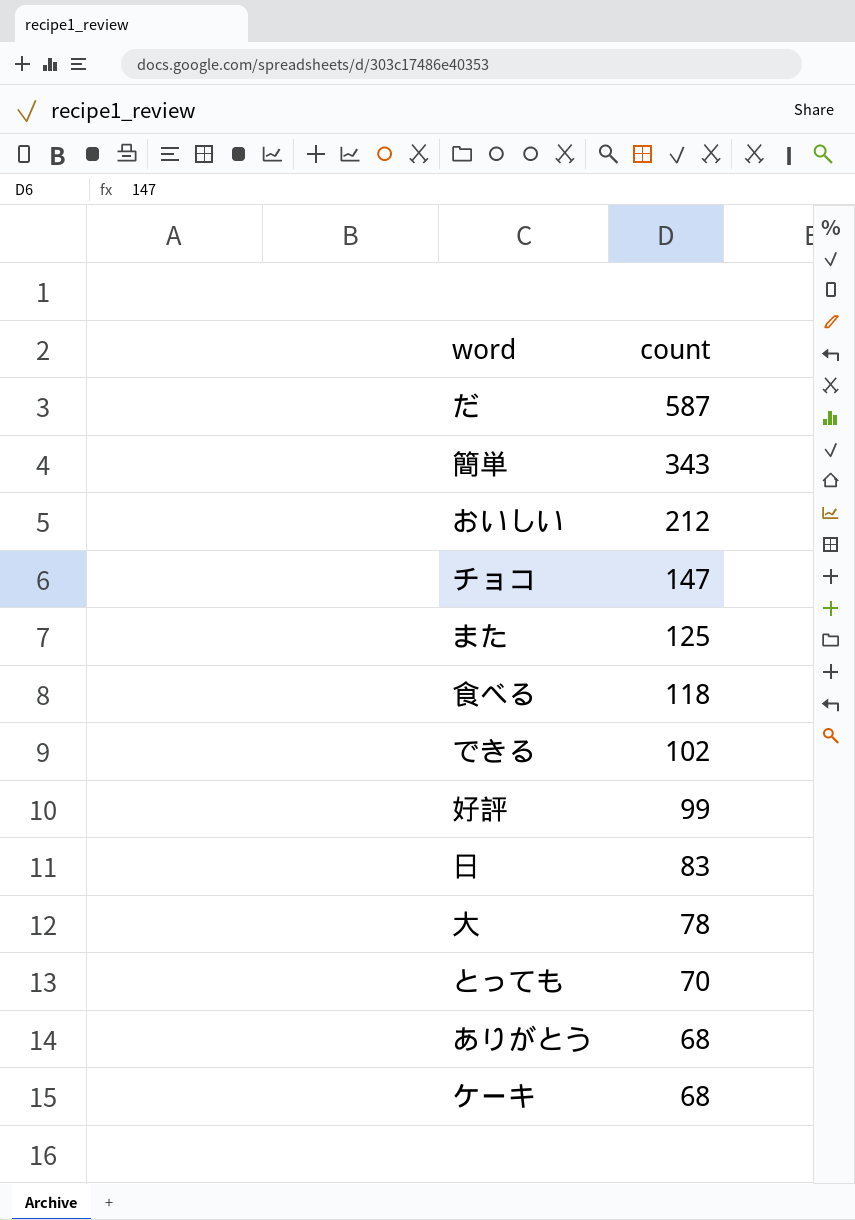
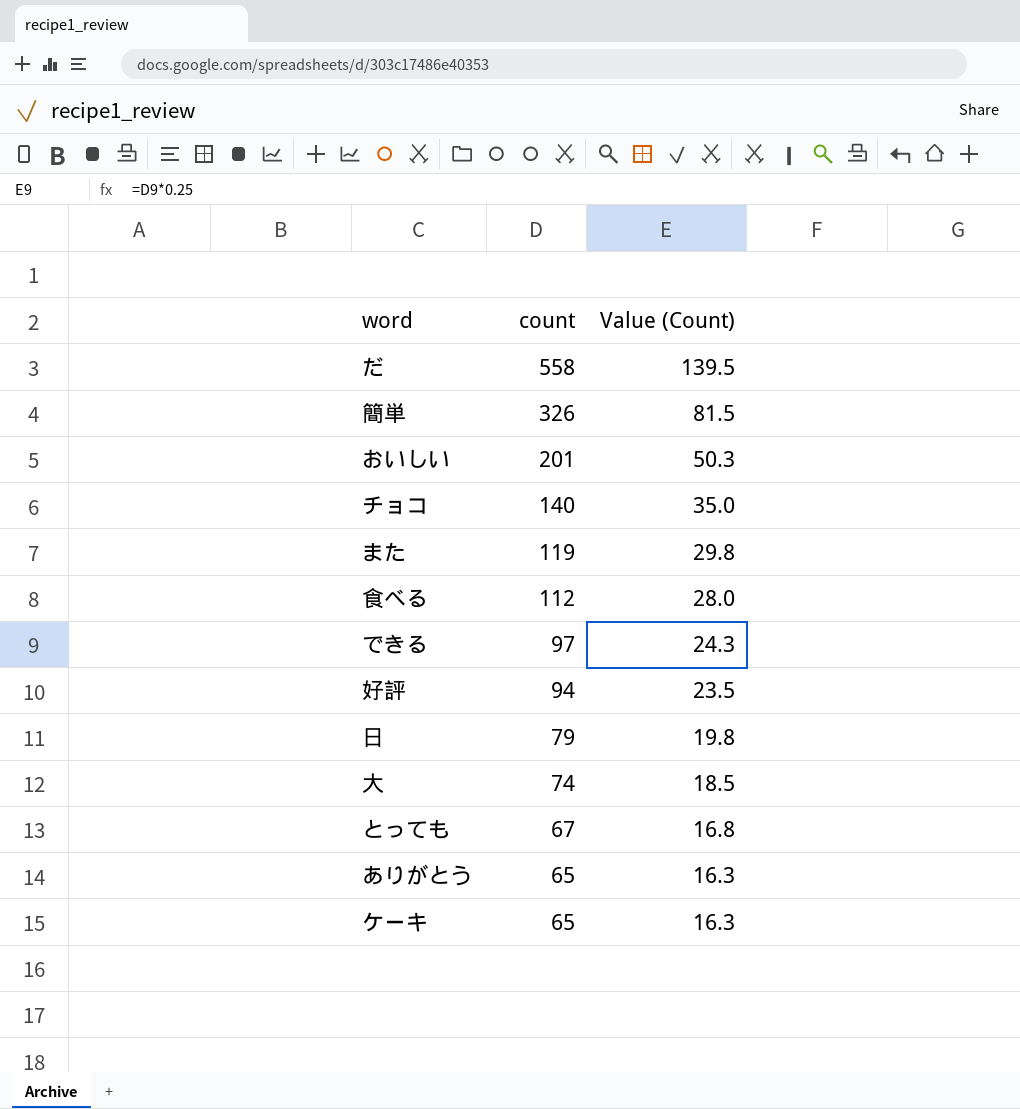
column Value (Count) | formula: none -> [count] * 0.25
だ | count: 587 -> 558
簡単 | count: 343 -> 326
おいしい | count: 212 -> 201
チョコ | count: 147 -> 140
また | count: 125 -> 119
食べる | count: 118 -> 112
できる | count: 102 -> 97
好評 | count: 99 -> 94
日 | count: 83 -> 79
大 | count: 78 -> 74
とっても | count: 70 -> 67
ありがとう | count: 68 -> 65
ケーキ | count: 68 -> 65

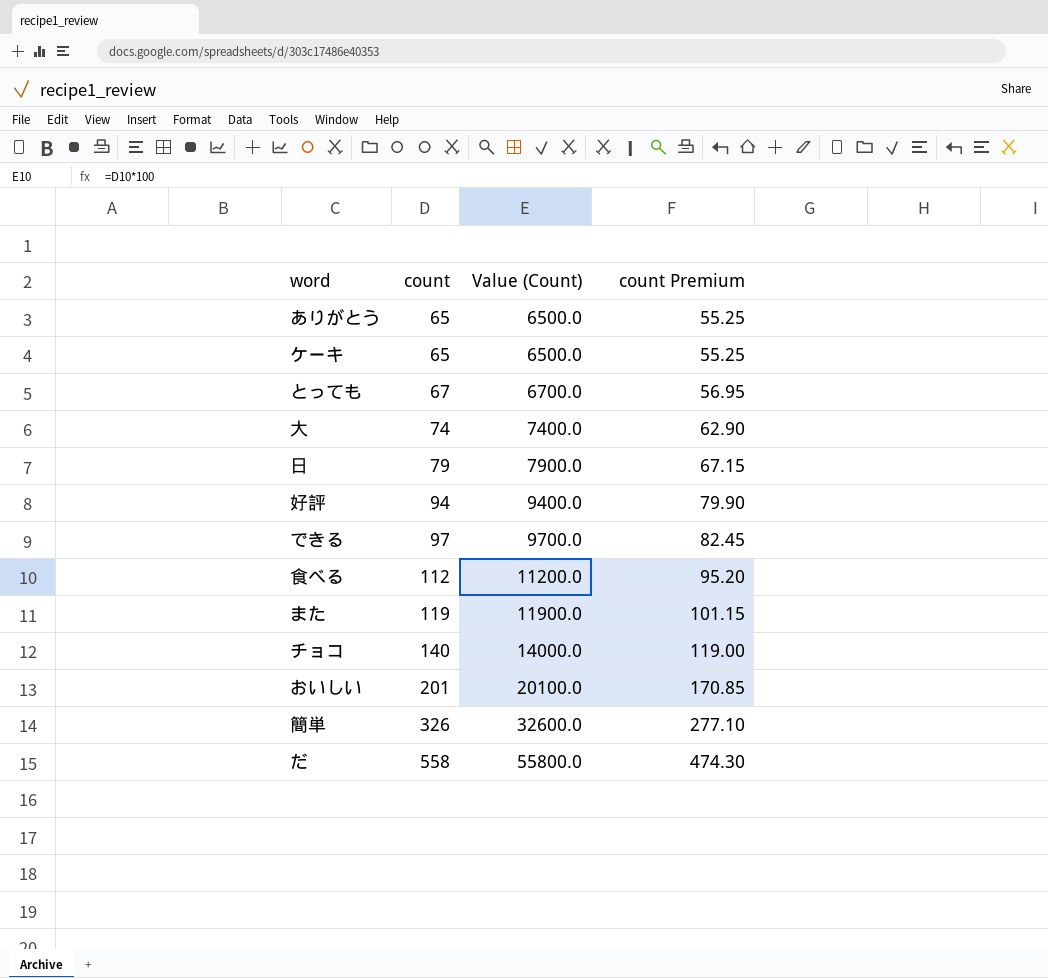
row order: count descending -> count ascending
column Value (Count) | formula: [count] * 0.25 -> [count] * 100
column count Premium | formula: none -> [count] * 0.85

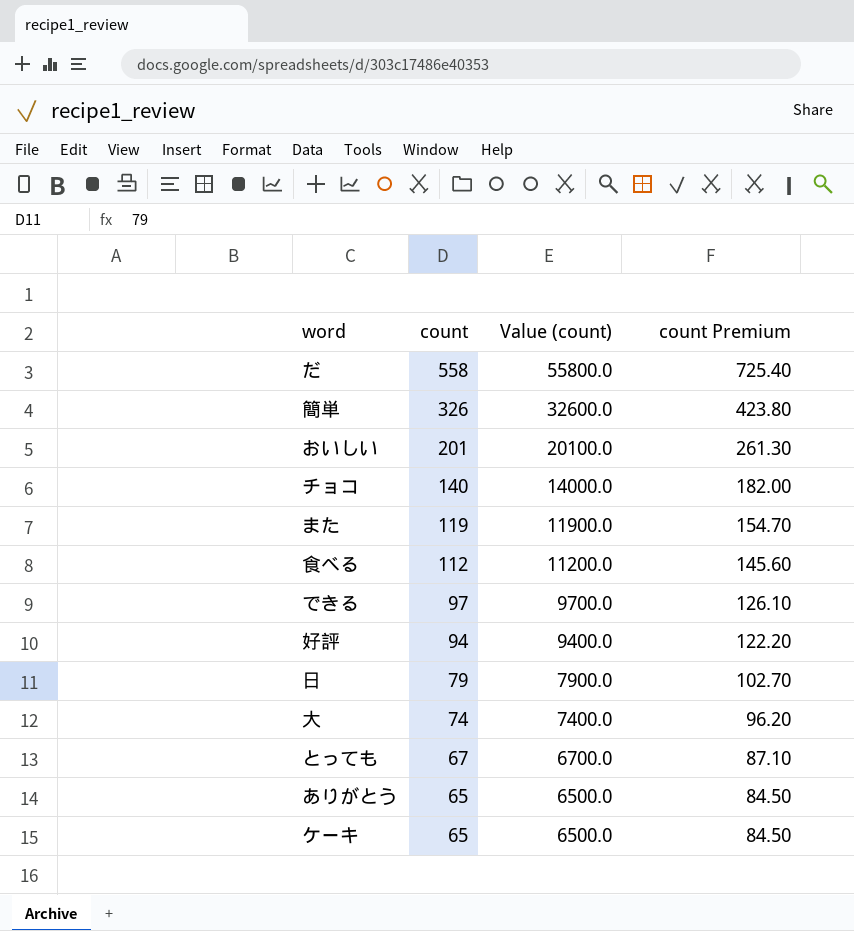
row order: count ascending -> count descending
column name: Value (Count) -> Value (count)
column count Premium | formula: [count] * 0.85 -> [count] * 1.3

